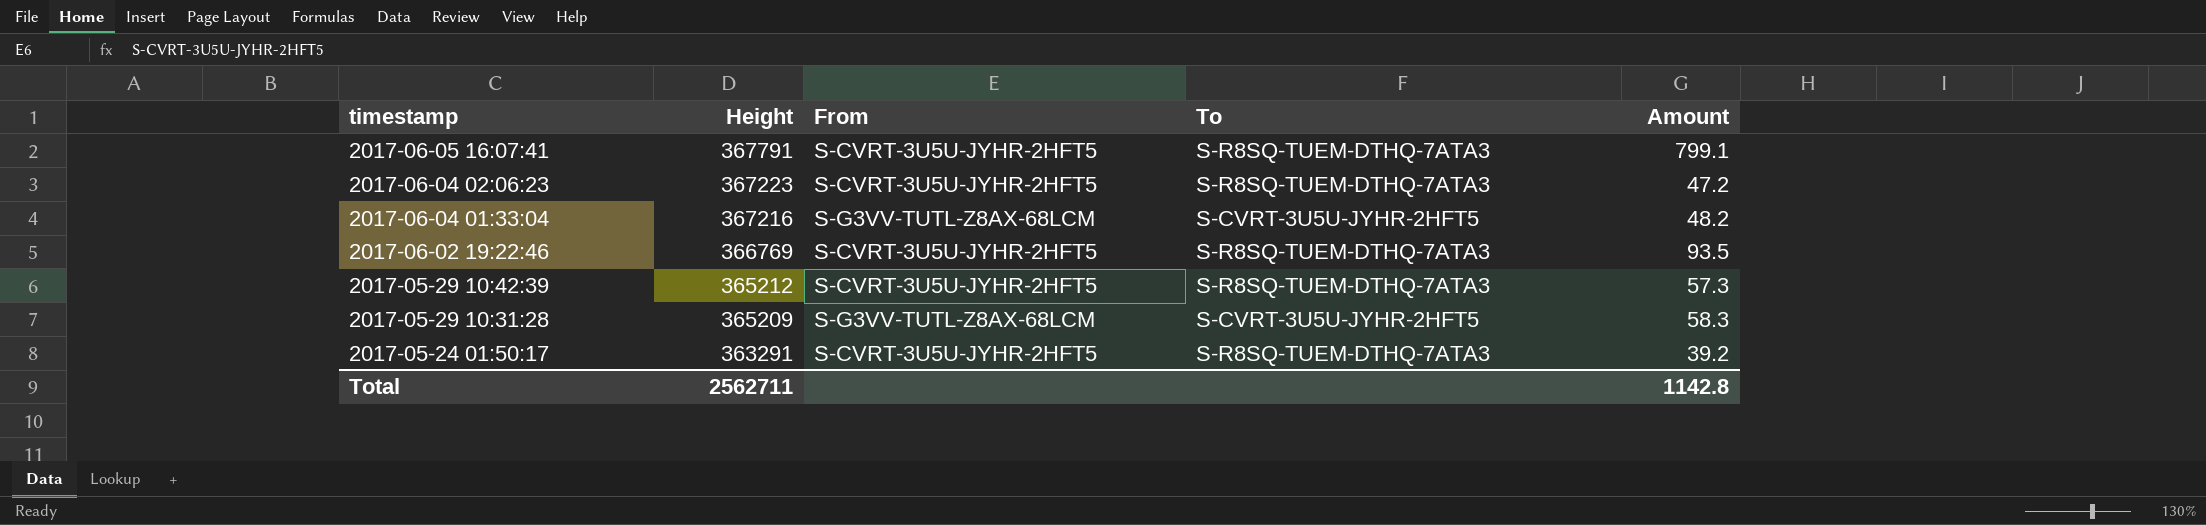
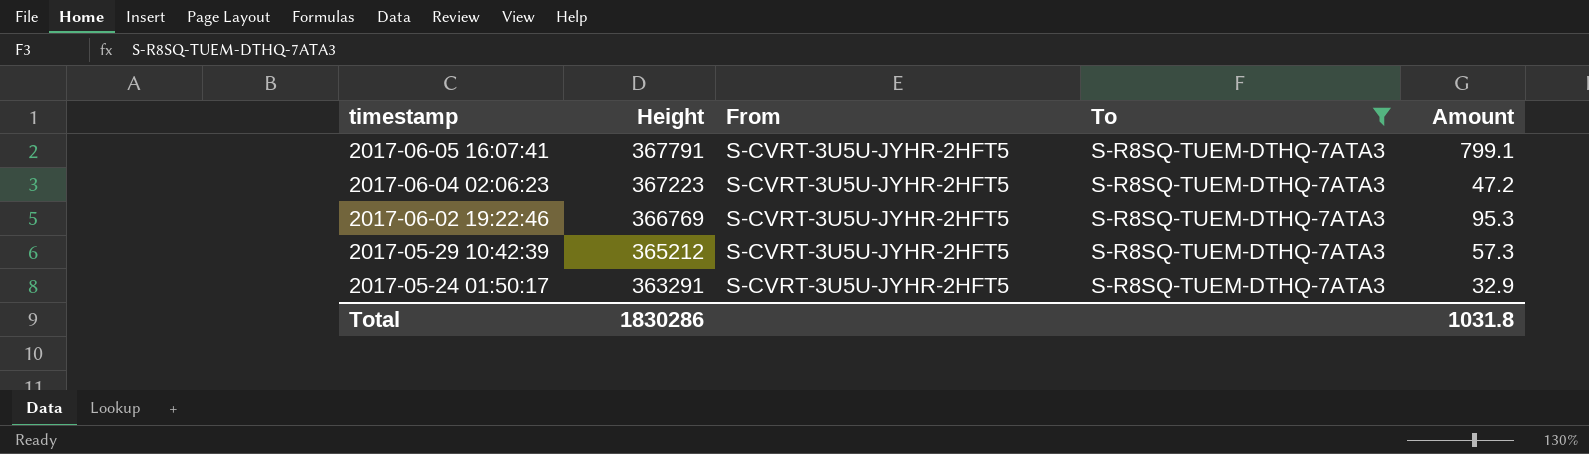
filter: none -> To = S-R8SQ-TUEM-DTHQ-7ATA3
2017-06-02 19:22:46 | Amount: 93.5 -> 95.3
2017-05-24 01:50:17 | Amount: 39.2 -> 32.9
Total | Height: 2562711 -> 1830286
Total | Amount: 1142.8 -> 1031.8

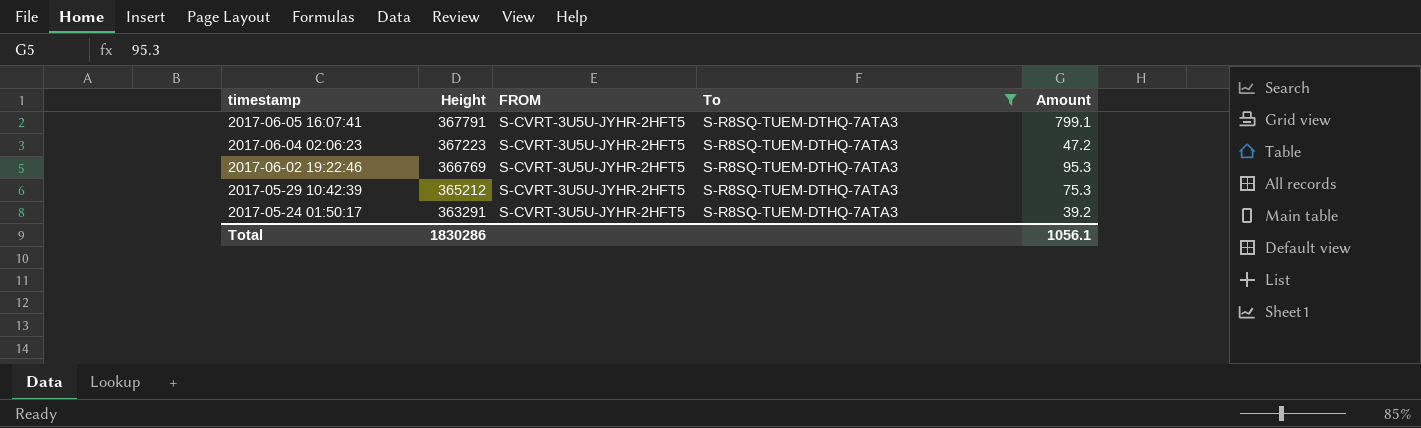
column name: From -> FROM
2017-05-29 10:42:39 | Amount: 57.3 -> 75.3
2017-05-24 01:50:17 | Amount: 32.9 -> 39.2
Total | Amount: 1031.8 -> 1056.1

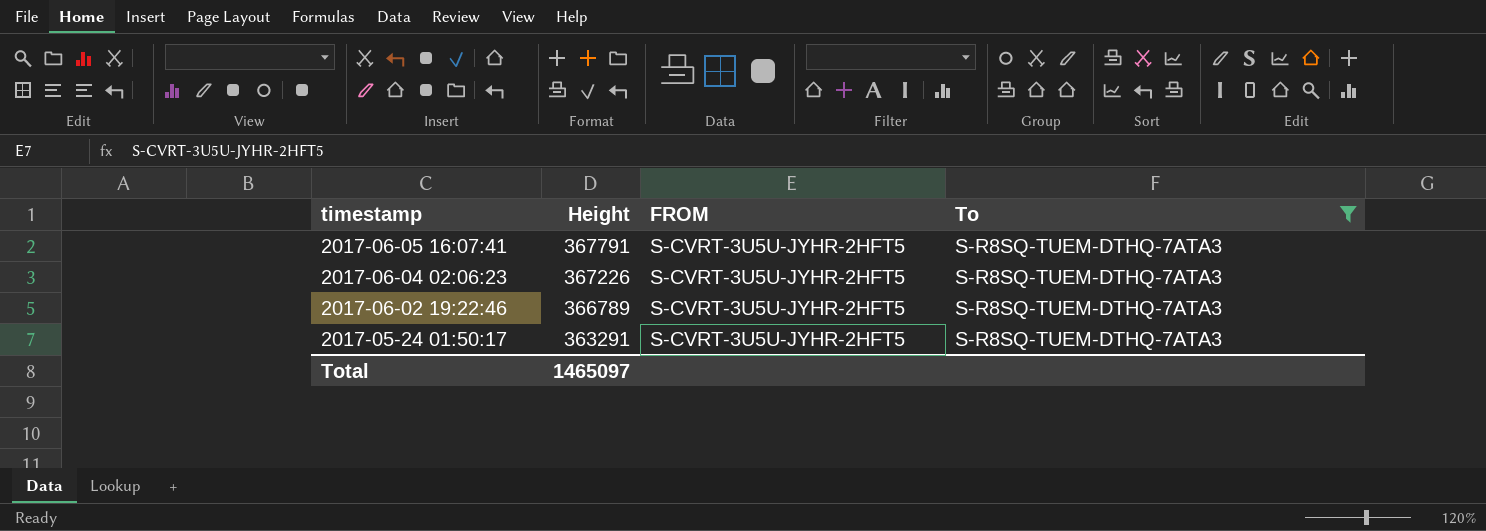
column Amount | position: 5 -> none
row 2017-05-29 10:42:39: 365212 | S-CVRT-3U5U-JYHR-2HFT5 | S-R8SQ-TUEM-DTHQ-7ATA3 | 75.3 -> none
2017-06-04 02:06:23 | Height: 367223 -> 367226
2017-06-02 19:22:46 | Height: 366769 -> 366789
Total | Height: 1830286 -> 1465097

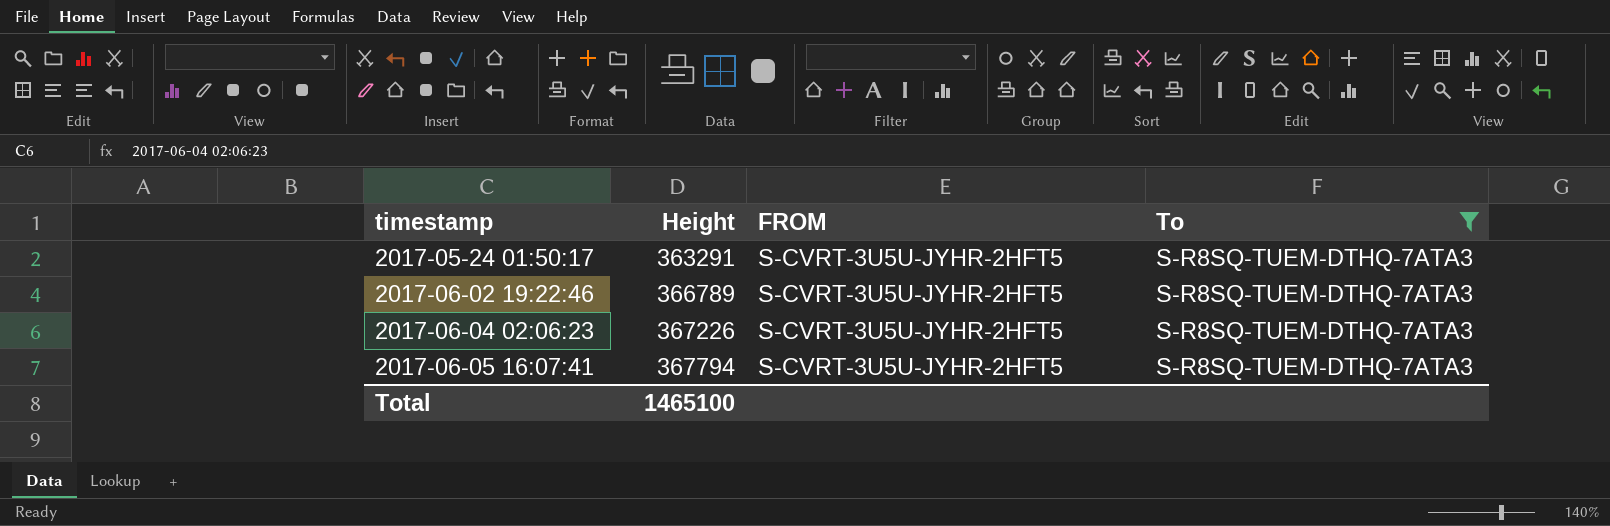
row order: timestamp descending -> timestamp ascending
2017-06-05 16:07:41 | Height: 367791 -> 367794
Total | Height: 1465097 -> 1465100

